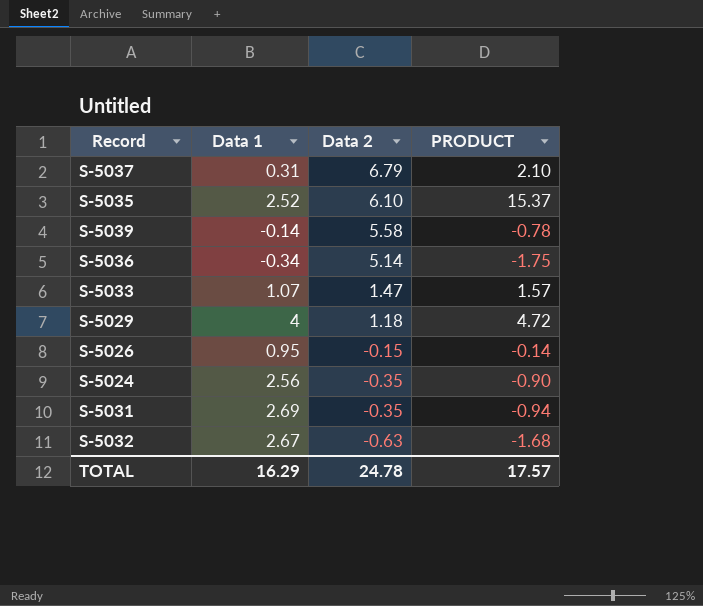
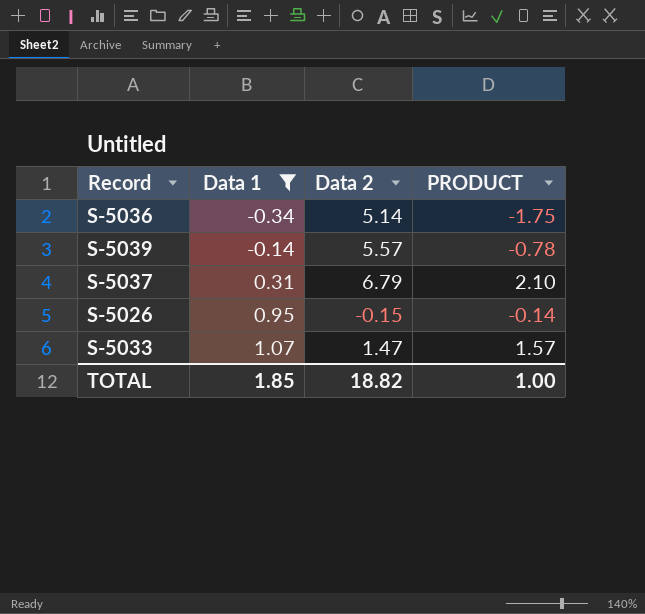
filter: none -> Data 1 <= 1.07
row order: Data 2 descending -> Data 1 ascending
S-5039 | Data 2: 5.58 -> 5.57
TOTAL | Data 1: 16.29 -> 1.85
TOTAL | Data 2: 24.78 -> 18.82
TOTAL | PRODUCT: 17.57 -> 1.00

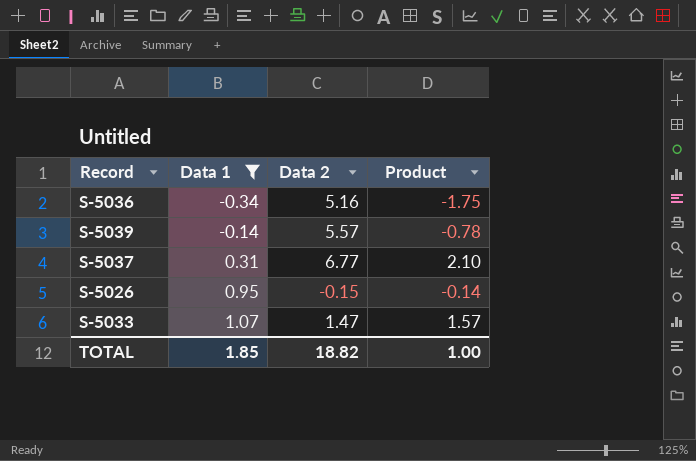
column name: PRODUCT -> Product
S-5036 | Data 2: 5.14 -> 5.16
S-5037 | Data 2: 6.79 -> 6.77

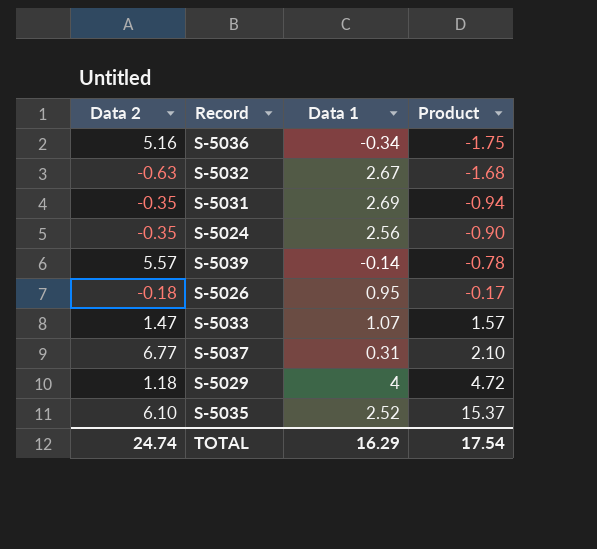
filter: Data 1 <= 1.07 -> none
row order: Data 1 ascending -> Product ascending
column Data 2 | position: 3 -> 1
S-5026 | Data 2: -0.15 -> -0.18
S-5026 | Product: -0.14 -> -0.17
TOTAL | Data 2: 18.82 -> 24.74
TOTAL | Data 1: 1.85 -> 16.29
TOTAL | Product: 1.00 -> 17.54

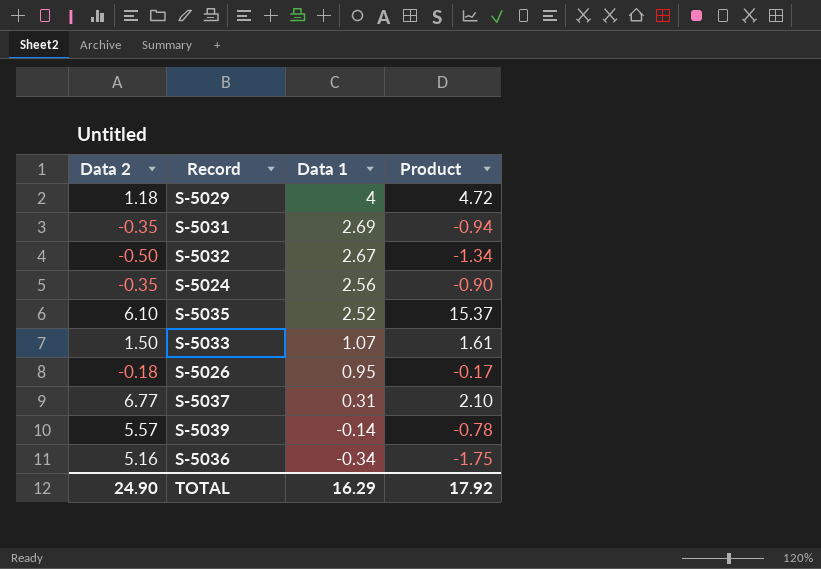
row order: Product ascending -> Data 1 descending
S-5032 | Data 2: -0.63 -> -0.50
S-5032 | Product: -1.68 -> -1.34
S-5033 | Data 2: 1.47 -> 1.50
S-5033 | Product: 1.57 -> 1.61
TOTAL | Data 2: 24.74 -> 24.90
TOTAL | Product: 17.54 -> 17.92

